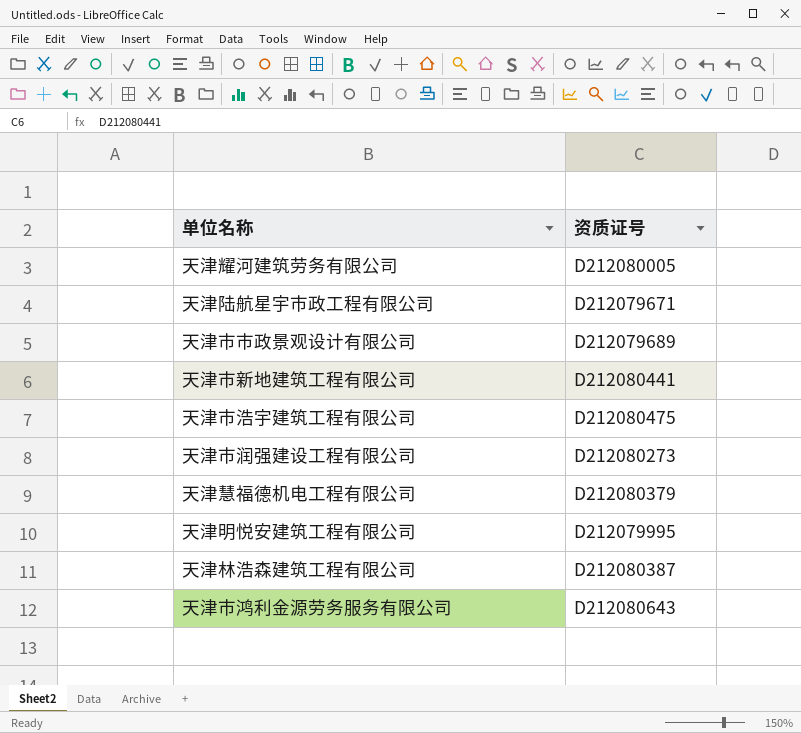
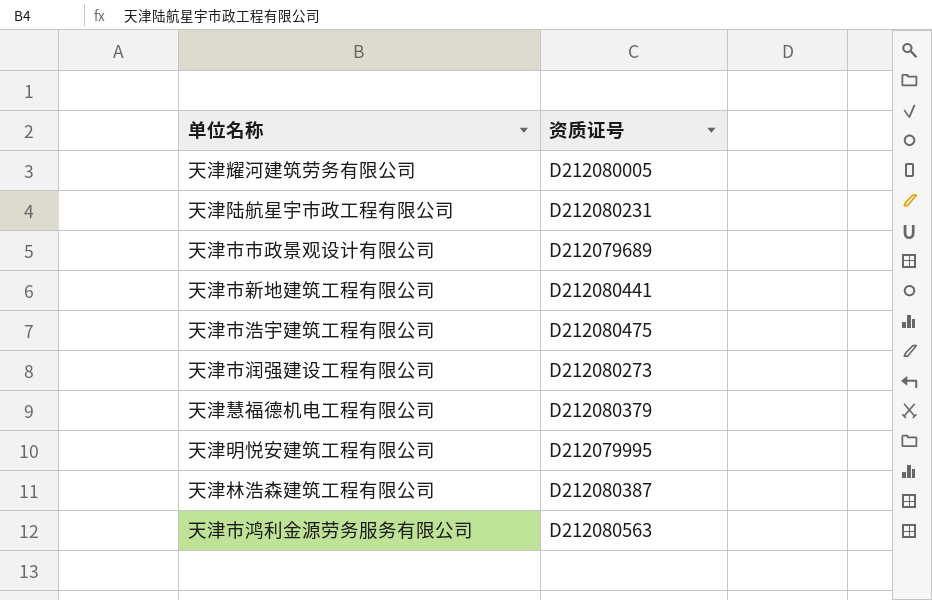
天津陆航星宇市政工程有限公司 | 资质证号: D212079671 -> D212080231
天津市鸿利金源劳务服务有限公司 | 资质证号: D212080643 -> D212080563

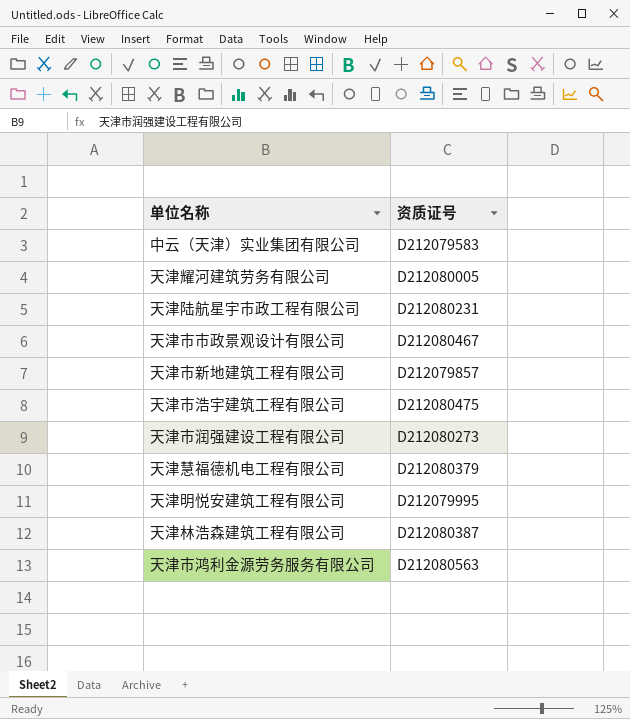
row 中云（天津）实业集团有限公司: none -> D212079583
天津市市政景观设计有限公司 | 资质证号: D212079689 -> D212080467
天津市新地建筑工程有限公司 | 资质证号: D212080441 -> D212079857

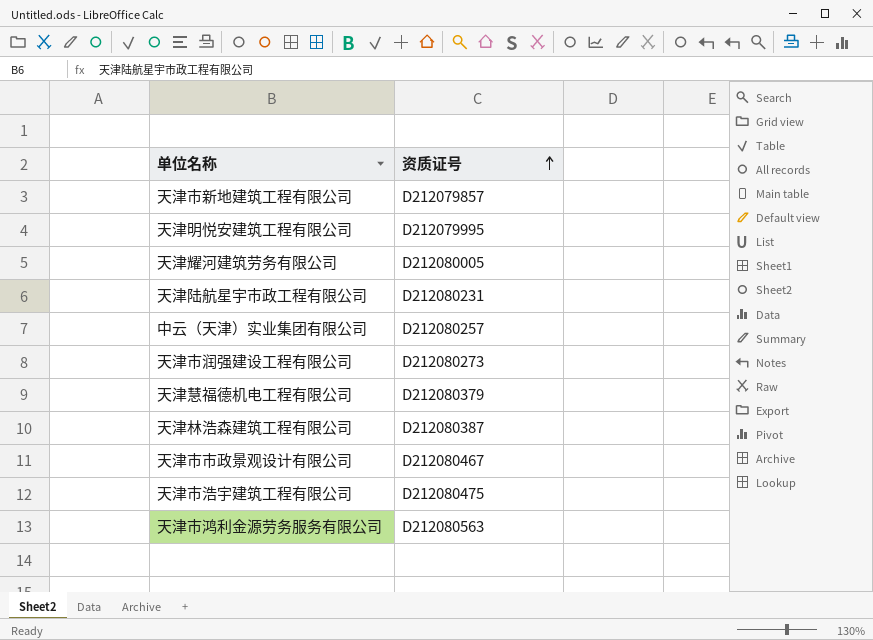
row order: none -> 资质证号 ascending
中云（天津）实业集团有限公司 | 资质证号: D212079583 -> D212080257

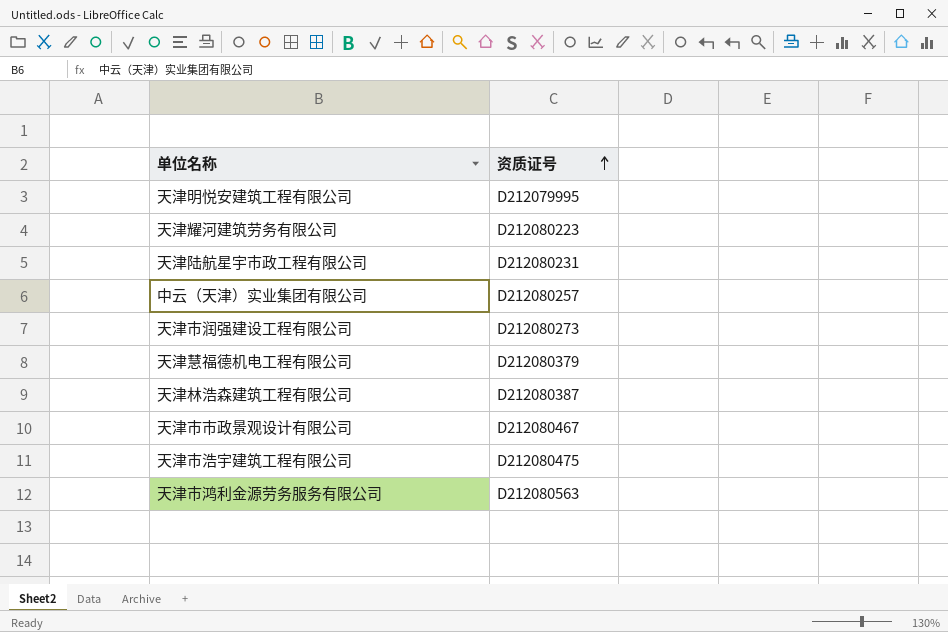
row 天津市新地建筑工程有限公司: D212079857 -> none
天津耀河建筑劳务有限公司 | 资质证号: D212080005 -> D212080223

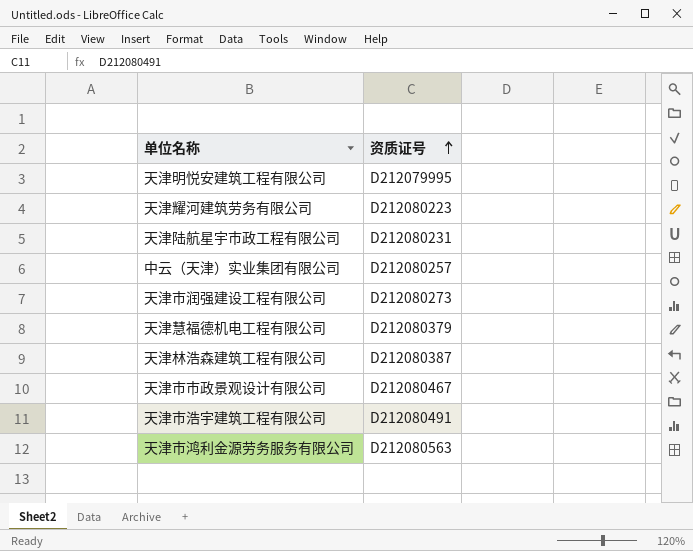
天津市浩宇建筑工程有限公司 | 资质证号: D212080475 -> D212080491

